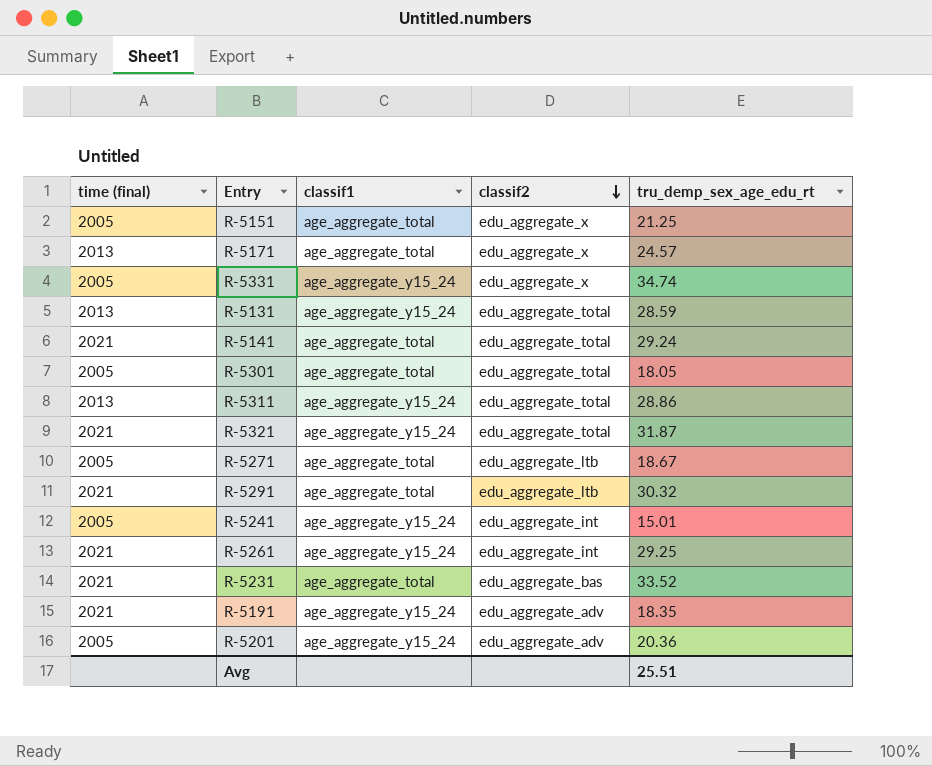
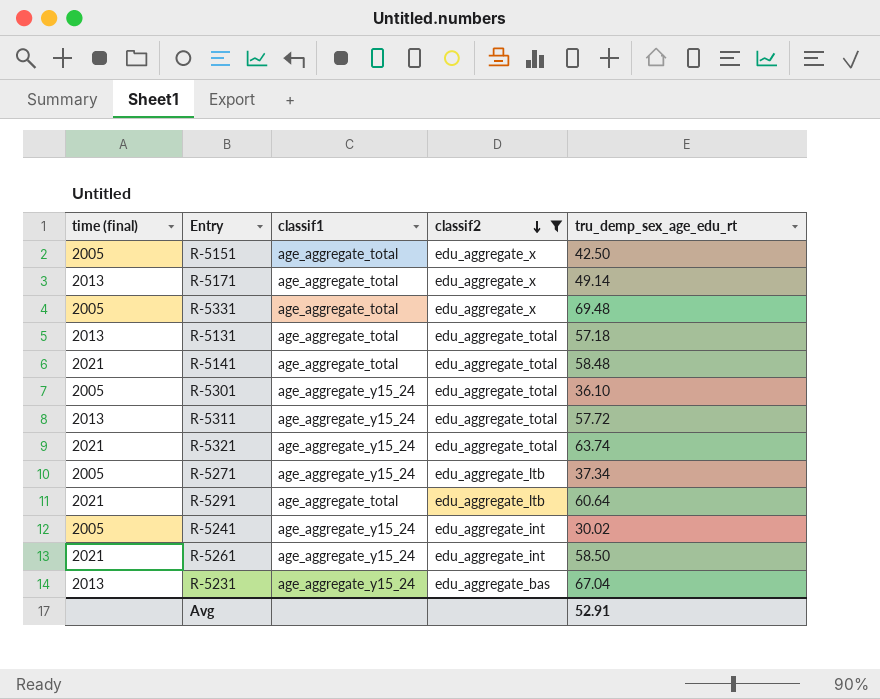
filter: none -> classif2 != edu_aggregate_adv
R-5151 | tru_demp_sex_age_edu_rt: 21.25 -> 42.50
R-5171 | tru_demp_sex_age_edu_rt: 24.57 -> 49.14
R-5331 | classif1: age_aggregate_y15_24 -> age_aggregate_total
R-5331 | tru_demp_sex_age_edu_rt: 34.74 -> 69.48
R-5131 | classif1: age_aggregate_y15_24 -> age_aggregate_total
R-5131 | tru_demp_sex_age_edu_rt: 28.59 -> 57.18
R-5141 | tru_demp_sex_age_edu_rt: 29.24 -> 58.48
R-5301 | classif1: age_aggregate_total -> age_aggregate_y15_24
R-5301 | tru_demp_sex_age_edu_rt: 18.05 -> 36.10
R-5311 | tru_demp_sex_age_edu_rt: 28.86 -> 57.72
R-5321 | tru_demp_sex_age_edu_rt: 31.87 -> 63.74
R-5271 | classif1: age_aggregate_total -> age_aggregate_y15_24
R-5271 | tru_demp_sex_age_edu_rt: 18.67 -> 37.34
R-5291 | tru_demp_sex_age_edu_rt: 30.32 -> 60.64
R-5241 | tru_demp_sex_age_edu_rt: 15.01 -> 30.02
R-5261 | tru_demp_sex_age_edu_rt: 29.25 -> 58.50
R-5231 | time (final): 2021 -> 2013
R-5231 | classif1: age_aggregate_total -> age_aggregate_y15_24
R-5231 | tru_demp_sex_age_edu_rt: 33.52 -> 67.04
Avg | tru_demp_sex_age_edu_rt: 25.51 -> 52.91

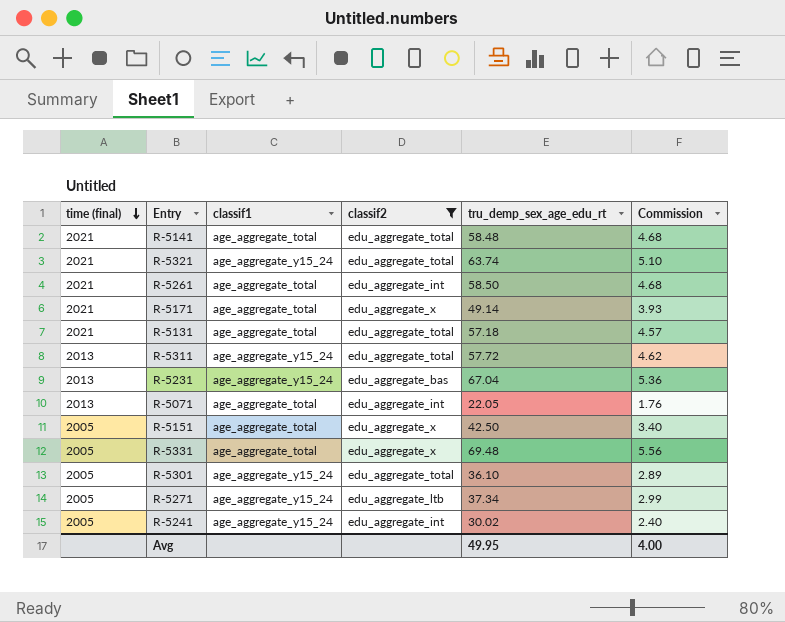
row order: classif2 descending -> time (final) descending
column Commission | formula: none -> [tru_demp_sex_age_edu_rt] * 0.08
row R-5291: 2021 | age_aggregate_total | edu_aggregate_ltb | 60.64 -> none
R-5261 | classif1: age_aggregate_y15_24 -> age_aggregate_total
R-5171 | time (final): 2013 -> 2021
R-5131 | time (final): 2013 -> 2021
row R-5071: none -> 2013 | age_aggregate_total | edu_aggregate_int | 22.05 | 1.76
Avg | tru_demp_sex_age_edu_rt: 52.91 -> 49.95

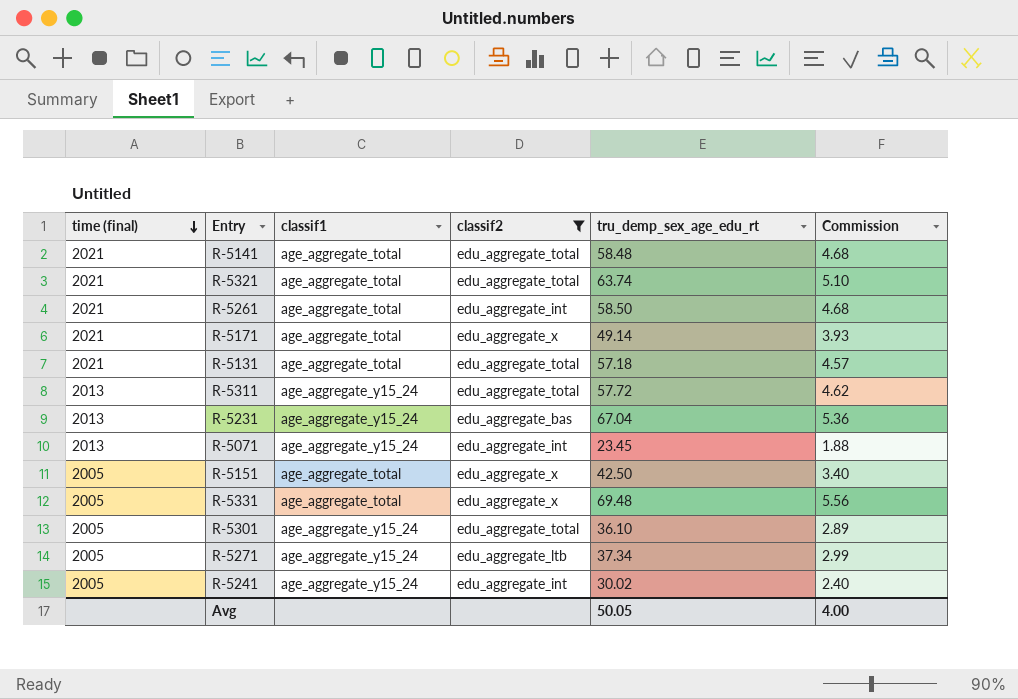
R-5321 | classif1: age_aggregate_y15_24 -> age_aggregate_total
R-5071 | classif1: age_aggregate_total -> age_aggregate_y15_24
R-5071 | tru_demp_sex_age_edu_rt: 22.05 -> 23.45
R-5071 | Commission: 1.76 -> 1.88
Avg | tru_demp_sex_age_edu_rt: 49.95 -> 50.05

